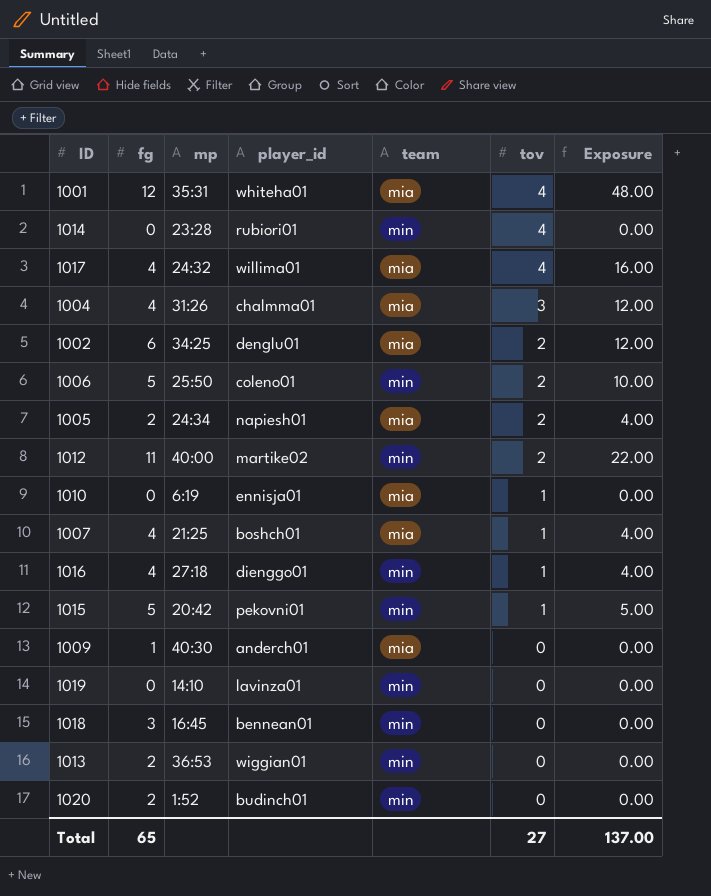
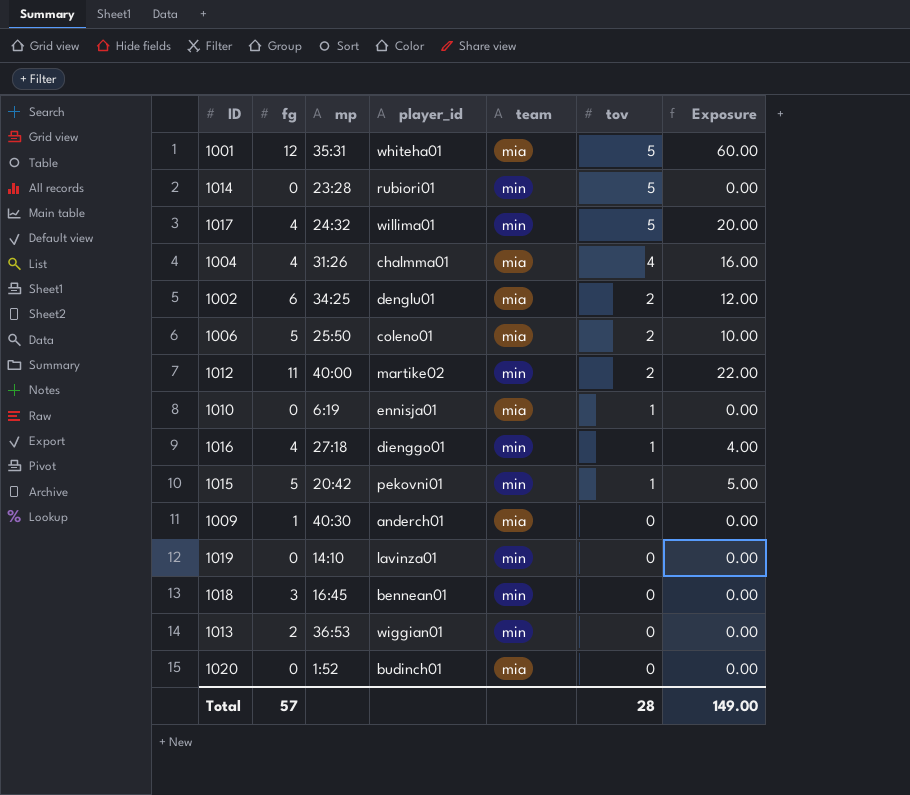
row 1005: 2 | 24:34 | napiesh01 | mia | 2 | 4.00 -> none
row 1007: 4 | 21:25 | boshch01 | mia | 1 | 4.00 -> none
1001 | tov: 4 -> 5
1001 | Exposure: 48.00 -> 60.00
1014 | tov: 4 -> 5
1017 | team: mia -> min
1017 | tov: 4 -> 5
1017 | Exposure: 16.00 -> 20.00
1004 | tov: 3 -> 4
1004 | Exposure: 12.00 -> 16.00
1006 | team: min -> mia
1020 | fg: 2 -> 0
1020 | team: min -> mia
Total | fg: 65 -> 57
Total | tov: 27 -> 28
Total | Exposure: 137.00 -> 149.00

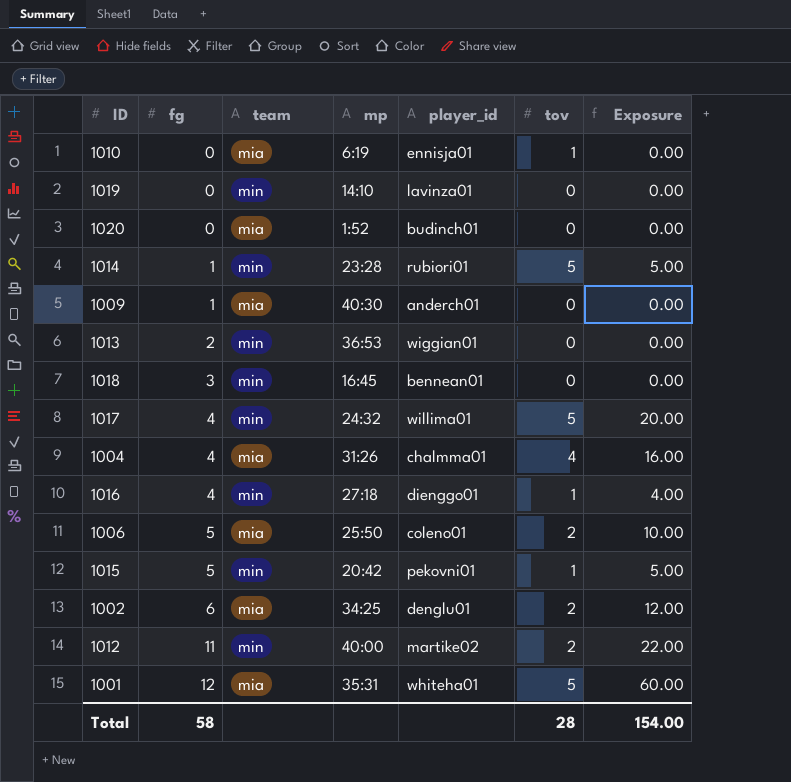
row order: tov descending -> fg ascending
column team | position: 5 -> 3
1014 | fg: 0 -> 1
1014 | Exposure: 0.00 -> 5.00
Total | fg: 57 -> 58
Total | Exposure: 149.00 -> 154.00

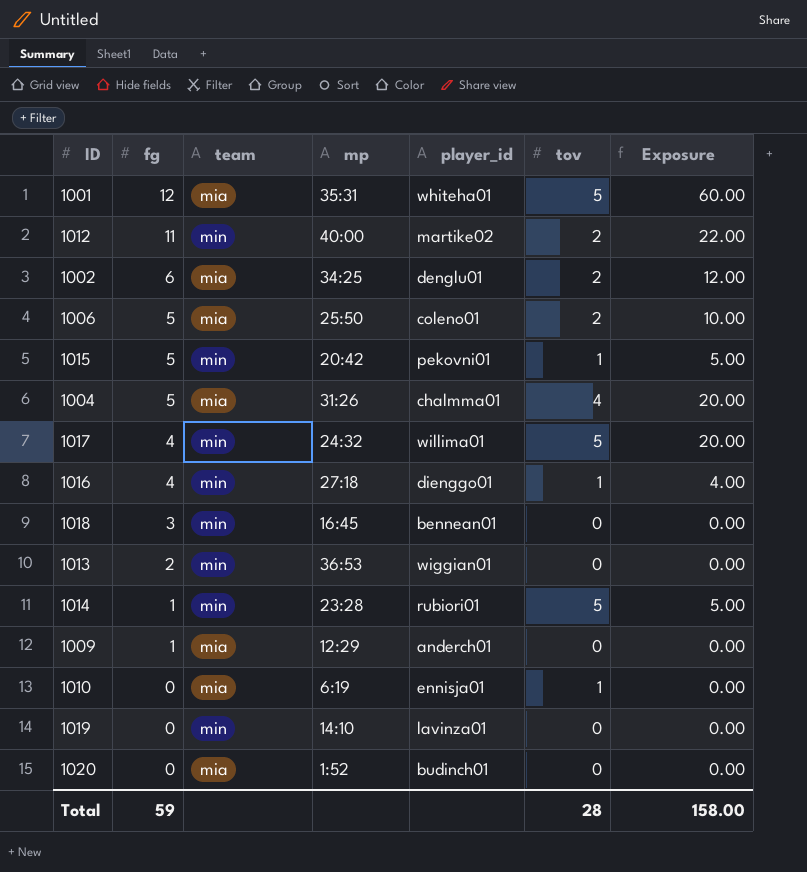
row order: fg ascending -> fg descending
1004 | fg: 4 -> 5
1004 | Exposure: 16.00 -> 20.00
1009 | mp: 40:30 -> 12:29
Total | fg: 58 -> 59
Total | Exposure: 154.00 -> 158.00

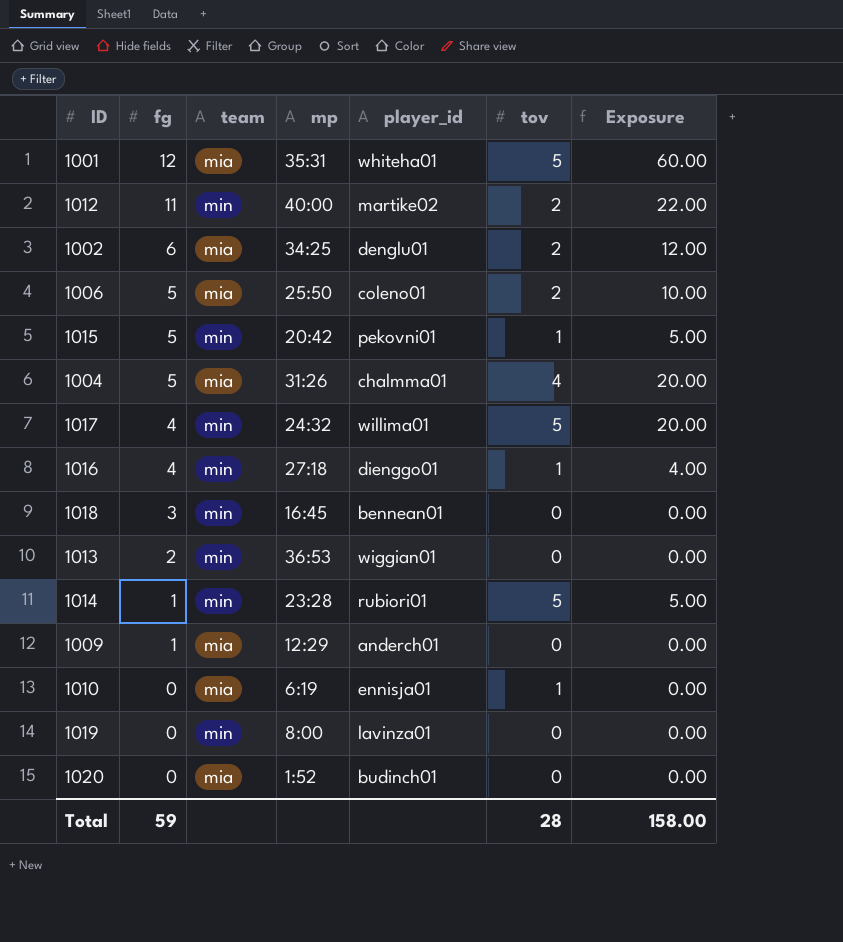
1019 | mp: 14:10 -> 8:00

